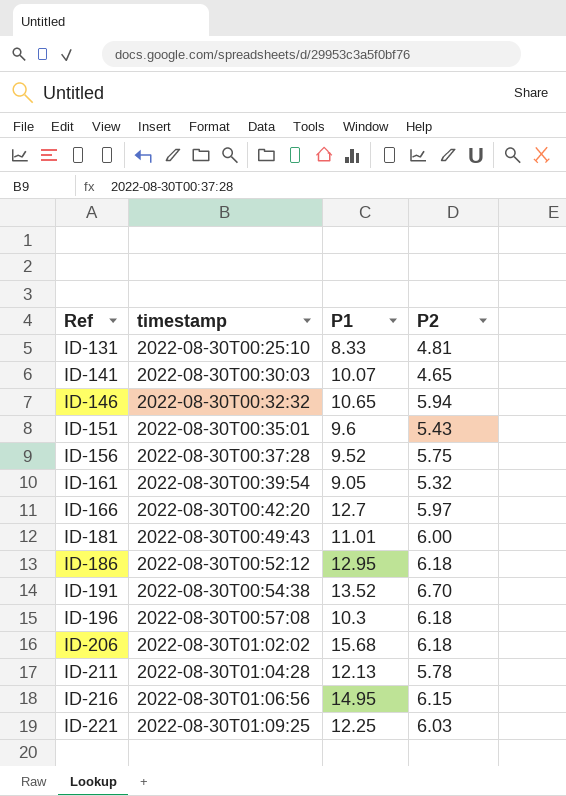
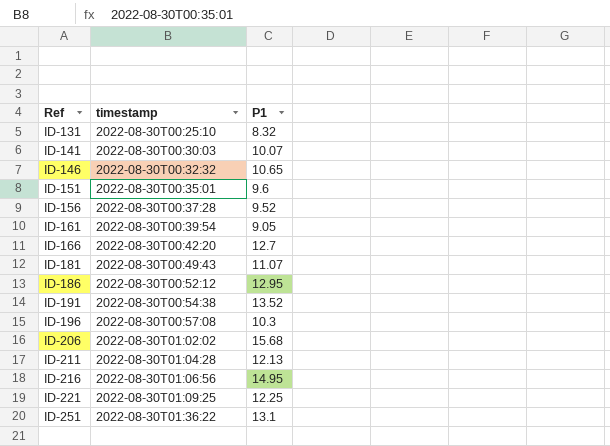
column P2 | position: 4 -> none
ID-131 | P1: 8.33 -> 8.32
ID-181 | P1: 11.01 -> 11.07
row ID-251: none -> 2022-08-30T01:36:22 | 13.1

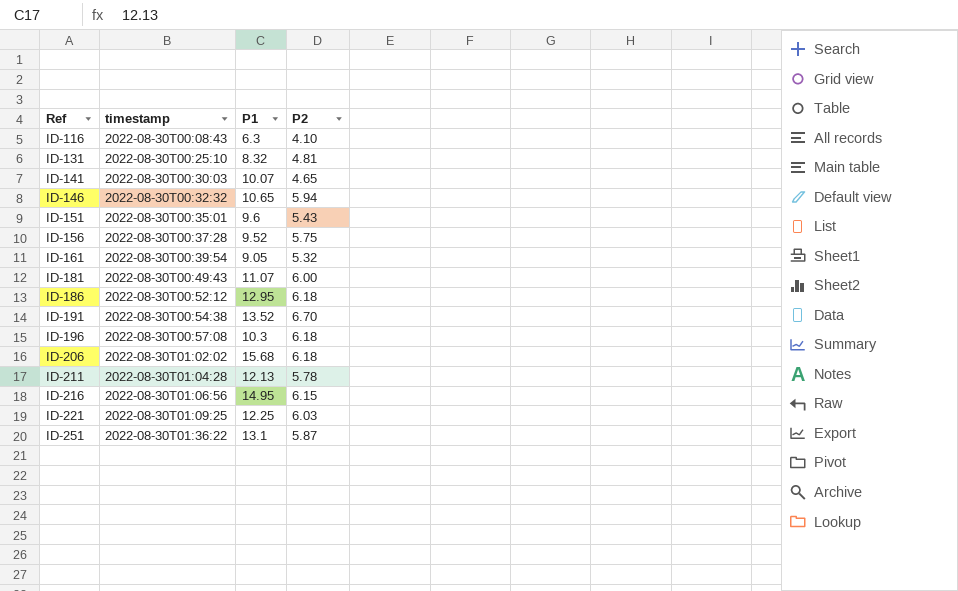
column P2 | position: none -> 4
row ID-166: 2022-08-30T00:42:20 | 12.7 -> none
row ID-116: none -> 2022-08-30T00:08:43 | 6.3 | 4.10

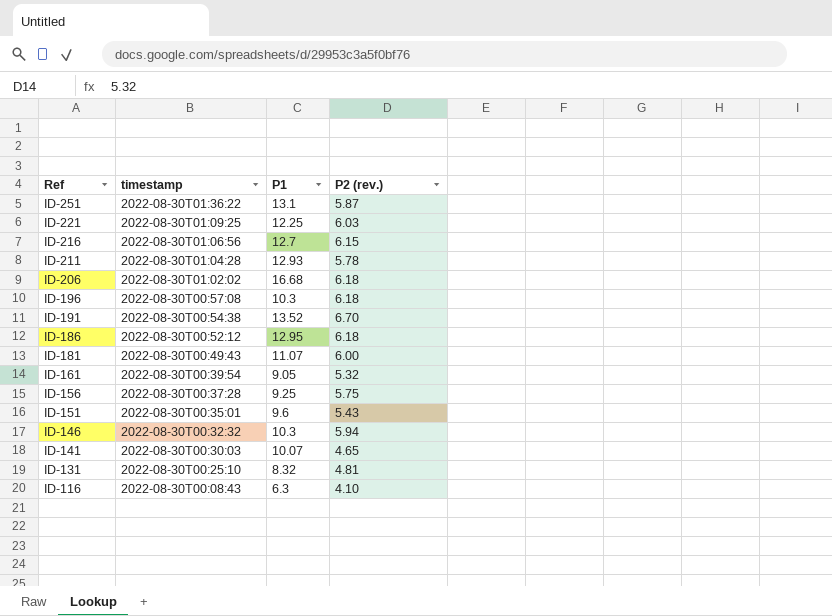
row order: Ref ascending -> Ref descending
column name: P2 -> P2 (rev.)
ID-216 | P1: 14.95 -> 12.7
ID-211 | P1: 12.13 -> 12.93
ID-206 | P1: 15.68 -> 16.68
ID-156 | P1: 9.52 -> 9.25
ID-146 | P1: 10.65 -> 10.3

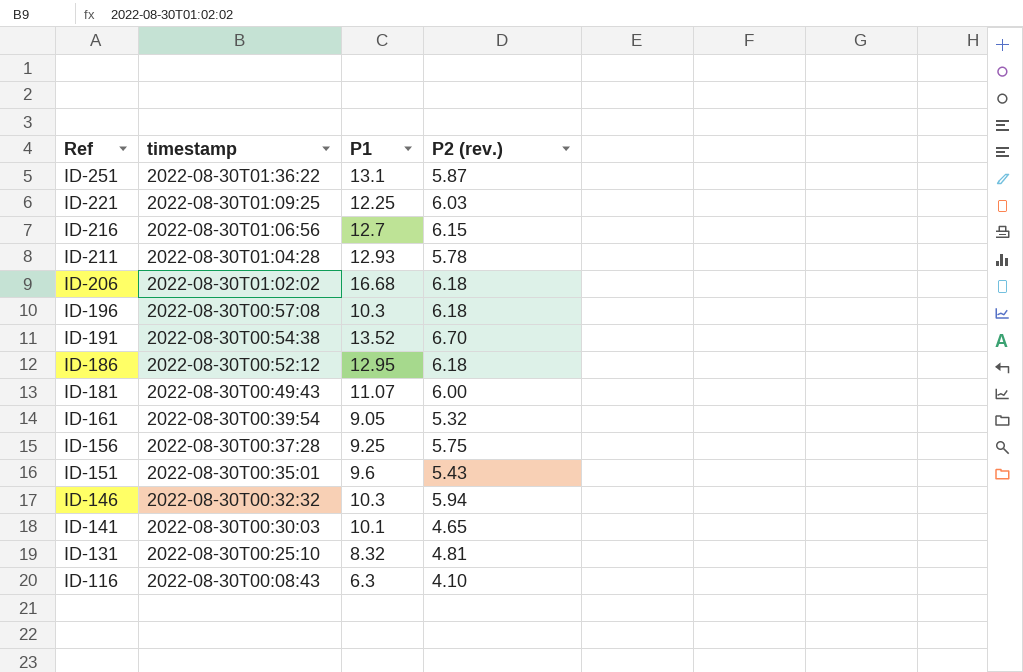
ID-141 | P1: 10.07 -> 10.1

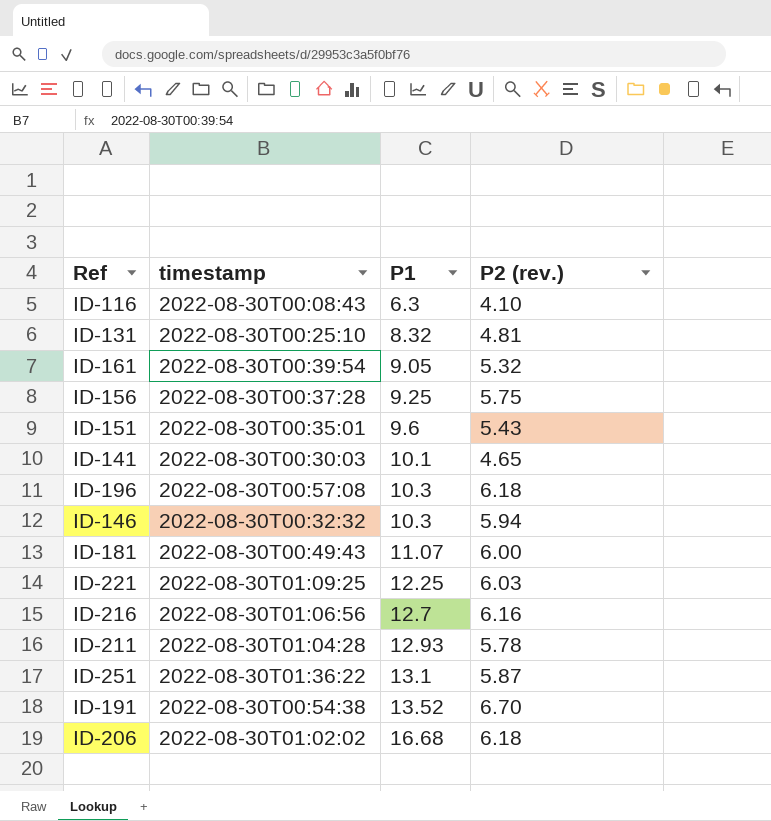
row order: Ref descending -> P1 ascending
row ID-186: 2022-08-30T00:52:12 | 12.95 | 6.18 -> none
ID-216 | P2 (rev.): 6.15 -> 6.16

